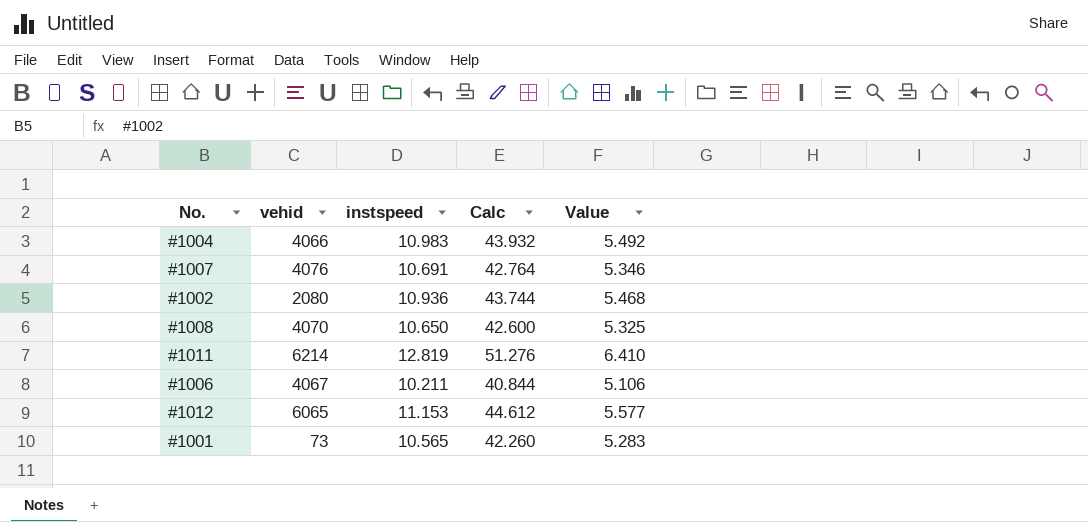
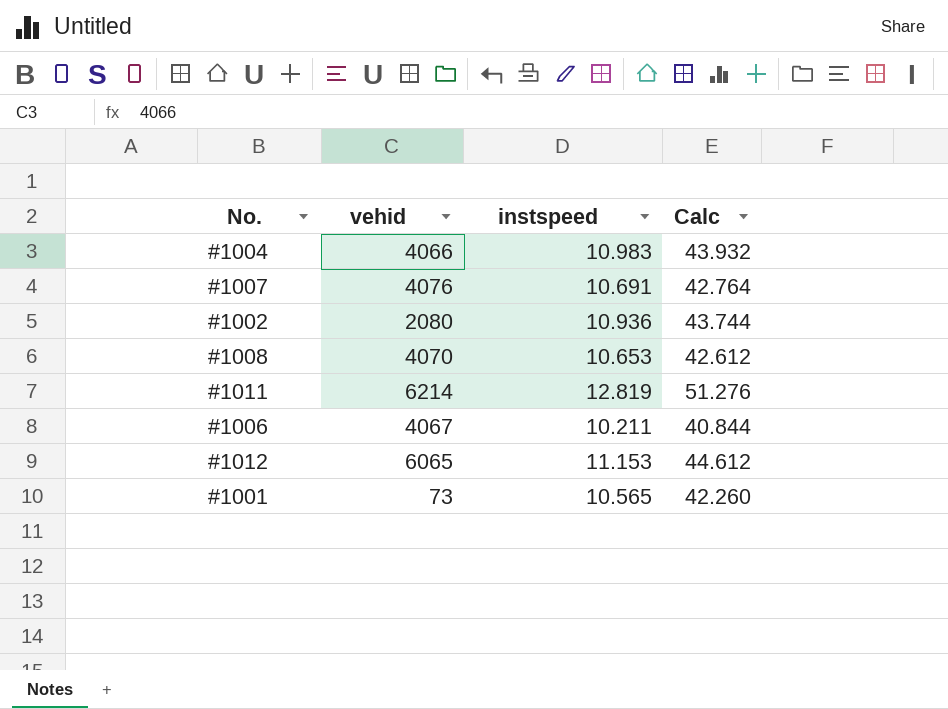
column Value | formula: [instspeed] * 0.5 -> none
#1008 | instspeed: 10.650 -> 10.653
#1008 | Calc: 42.600 -> 42.612

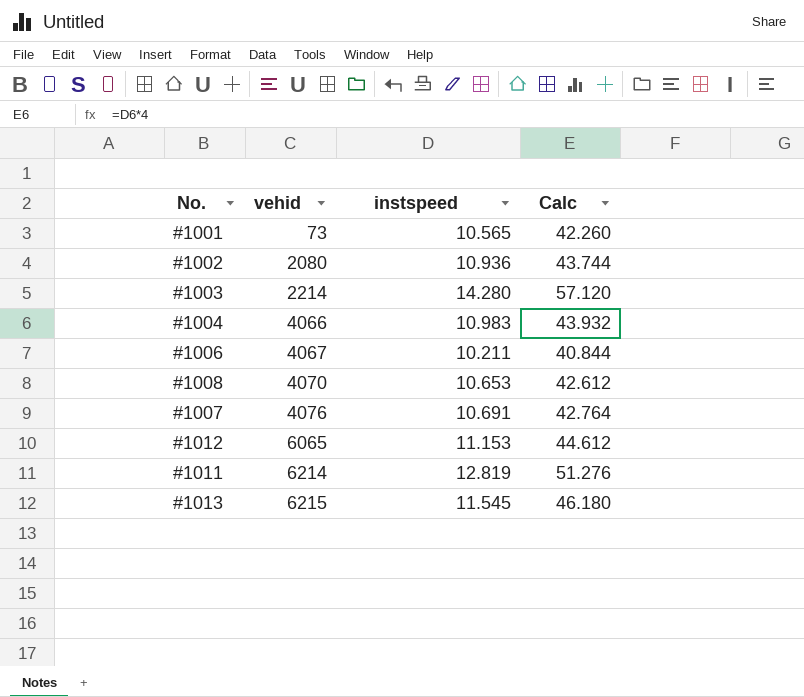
row order: none -> vehid ascending
row #1003: none -> 2214 | 14.280 | 57.120
row #1013: none -> 6215 | 11.545 | 46.180

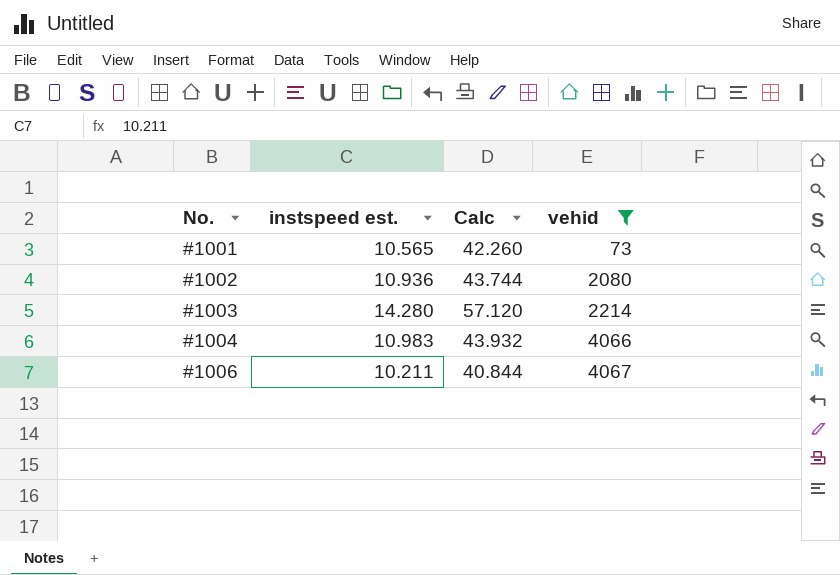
filter: none -> vehid <= 4067
column name: instspeed -> instspeed est.
column vehid | position: 2 -> 4

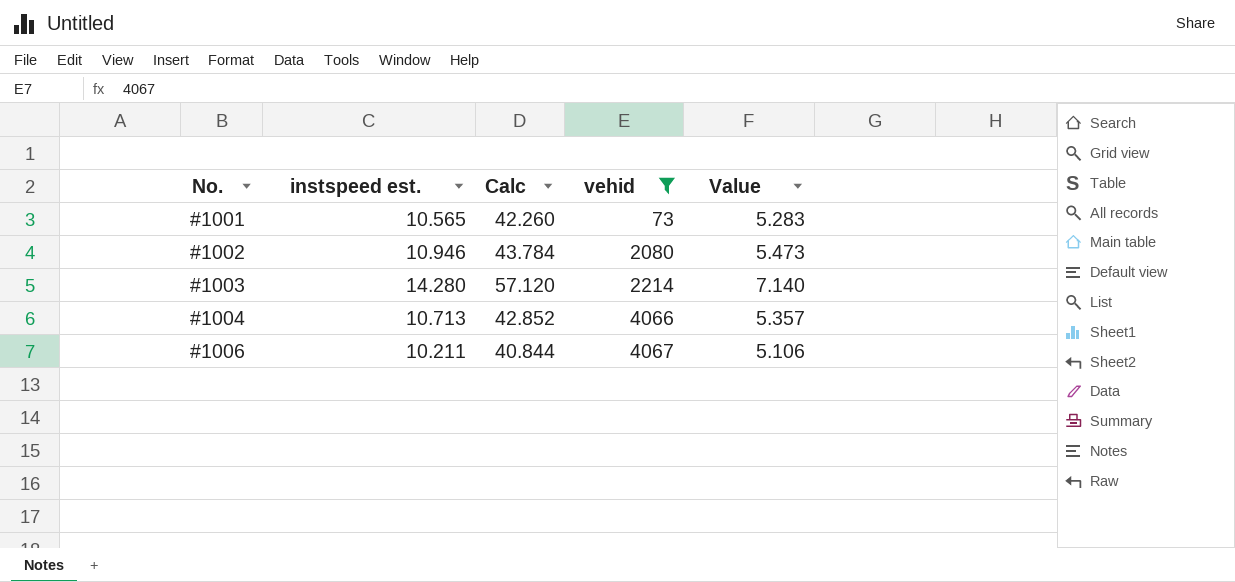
column Value | formula: none -> [instspeed est.] * 0.5
#1002 | instspeed est.: 10.936 -> 10.946
#1002 | Calc: 43.744 -> 43.784
#1004 | instspeed est.: 10.983 -> 10.713
#1004 | Calc: 43.932 -> 42.852

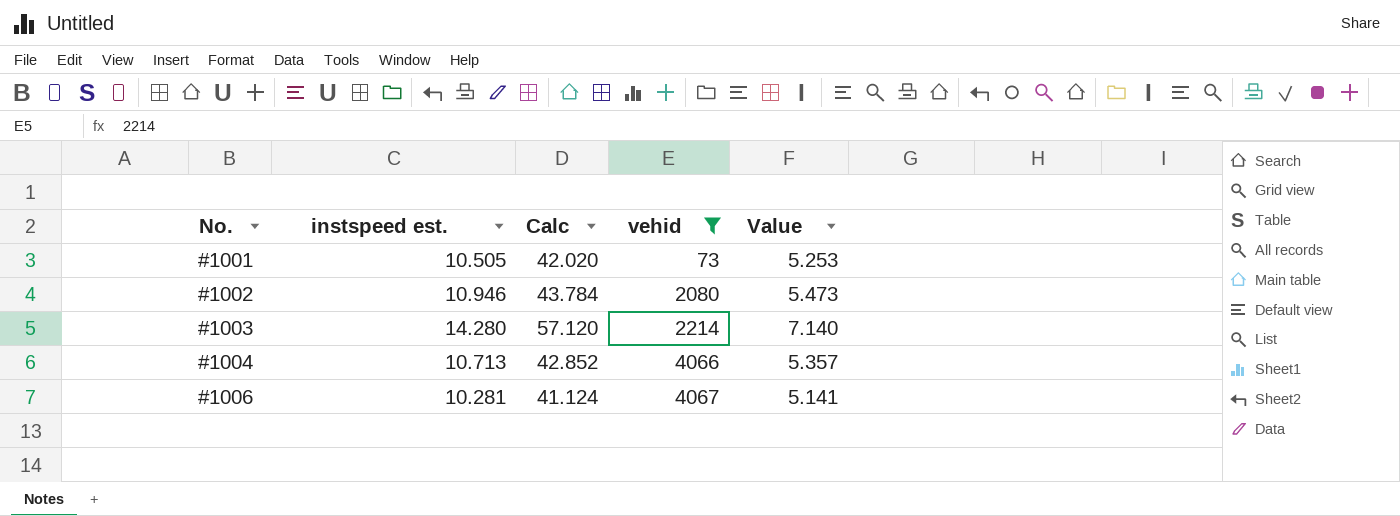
#1001 | instspeed est.: 10.565 -> 10.505
#1001 | Calc: 42.260 -> 42.020
#1001 | Value: 5.283 -> 5.253
#1006 | instspeed est.: 10.211 -> 10.281
#1006 | Calc: 40.844 -> 41.124
#1006 | Value: 5.106 -> 5.141

